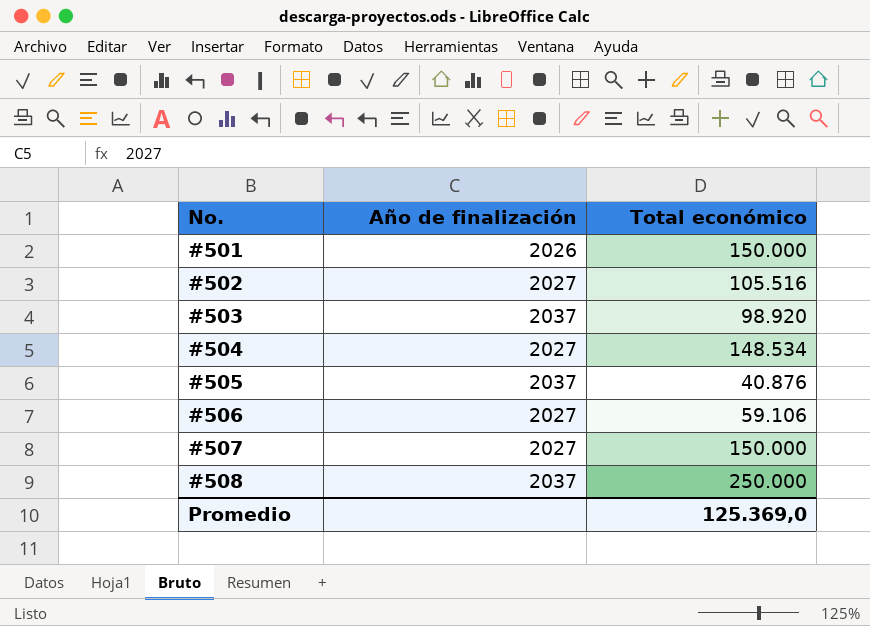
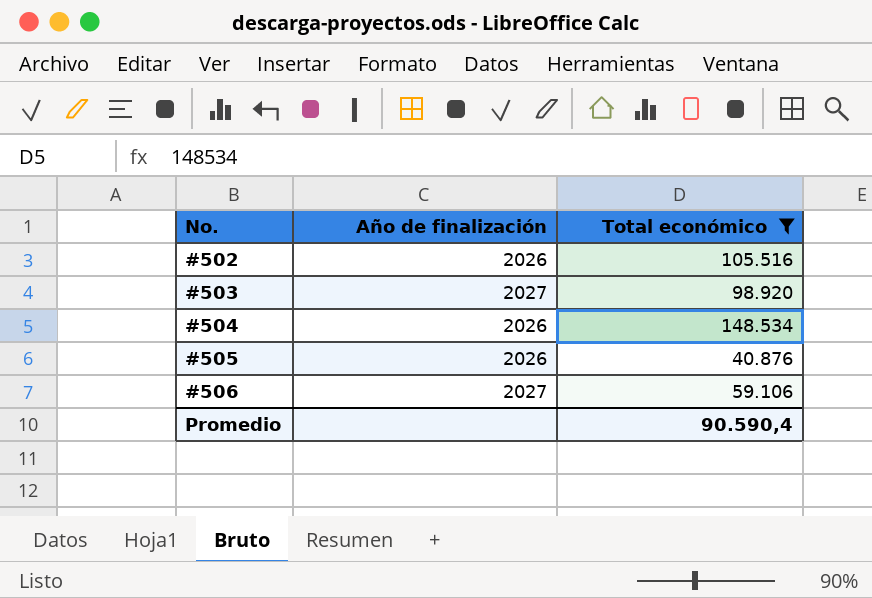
filter: none -> Total económico <= 148.534
#502 | Año de finalización: 2027 -> 2026
#503 | Año de finalización: 2037 -> 2027
#504 | Año de finalización: 2027 -> 2026
#505 | Año de finalización: 2037 -> 2026
Promedio | Total económico: 125.369,0 -> 90.590,4

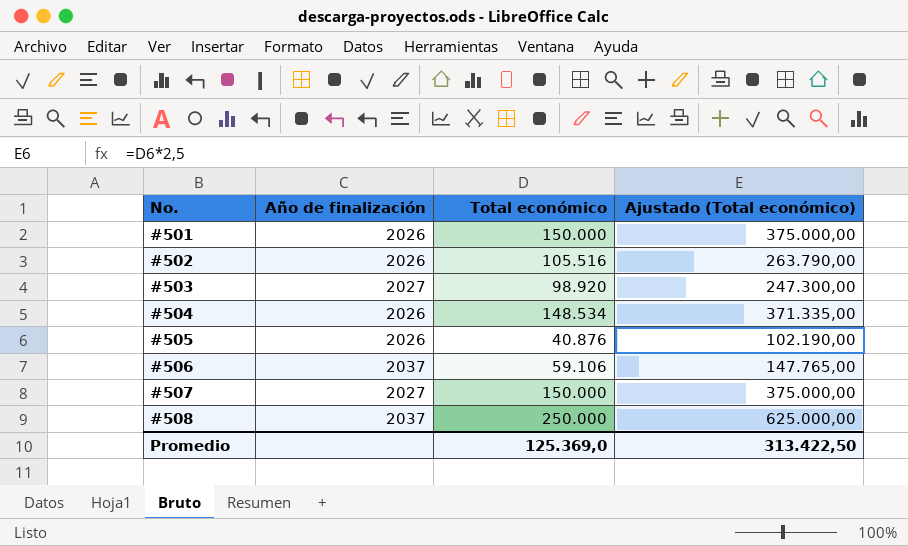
filter: Total económico <= 148.534 -> none
column Ajustado (Total económico) | formula: none -> [Total económico] * 2,5
#506 | Año de finalización: 2027 -> 2037
Promedio | Total económico: 90.590,4 -> 125.369,0

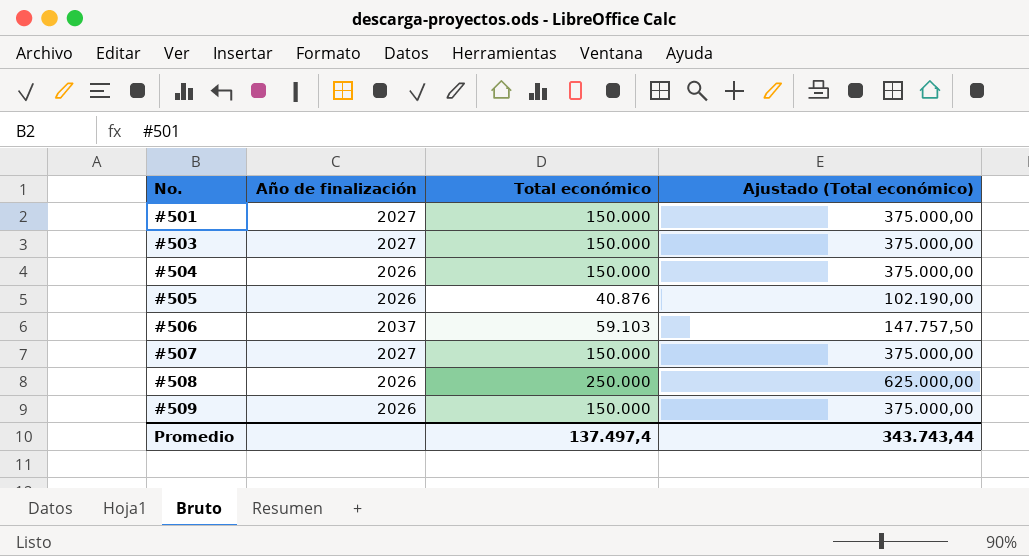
row #502: 2026 | 105.516 | 263.790,00 -> none
#501 | Año de finalización: 2026 -> 2027
#503 | Total económico: 98.920 -> 150.000
#503 | Ajustado (Total económico): 247.300,00 -> 375.000,00
#504 | Total económico: 148.534 -> 150.000
#504 | Ajustado (Total económico): 371.335,00 -> 375.000,00
#506 | Total económico: 59.106 -> 59.103
#506 | Ajustado (Total económico): 147.765,00 -> 147.757,50
#508 | Año de finalización: 2037 -> 2026
row #509: none -> 2026 | 150.000 | 375.000,00
Promedio | Total económico: 125.369,0 -> 137.497,4
Promedio | Ajustado (Total económico): 313.422,50 -> 343.743,44

